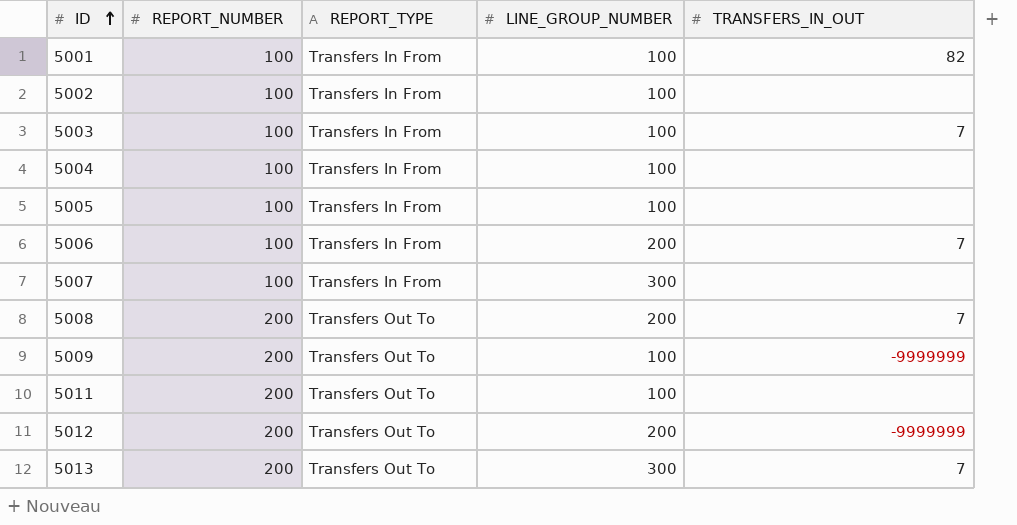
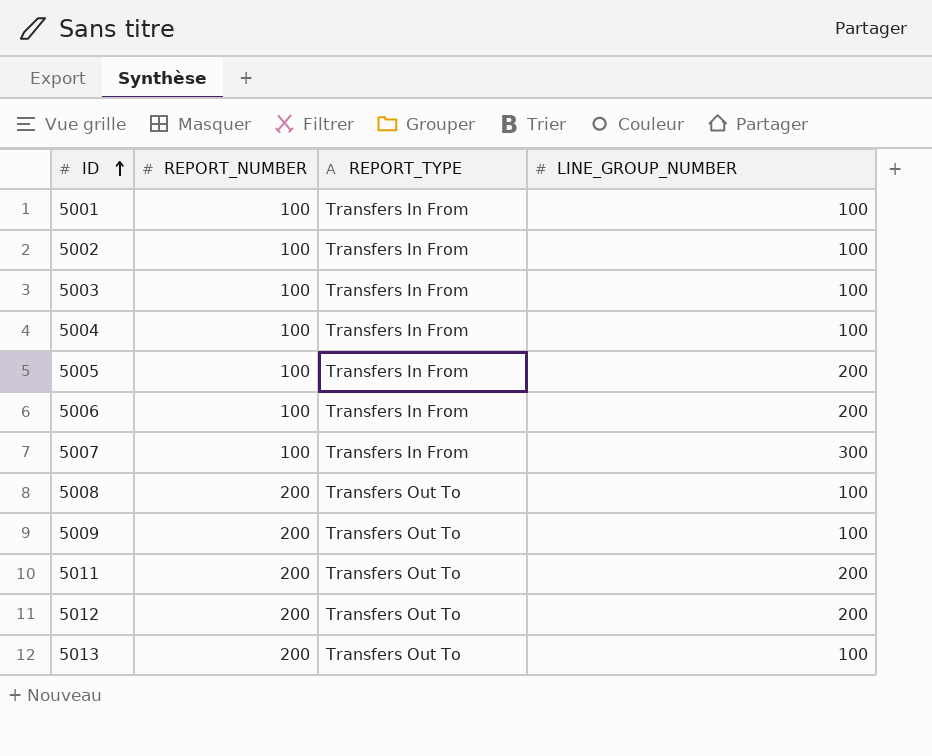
column TRANSFERS_IN_OUT | position: 5 -> none
5005 | LINE_GROUP_NUMBER: 100 -> 200
5008 | LINE_GROUP_NUMBER: 200 -> 100
5011 | LINE_GROUP_NUMBER: 100 -> 200
5013 | LINE_GROUP_NUMBER: 300 -> 100

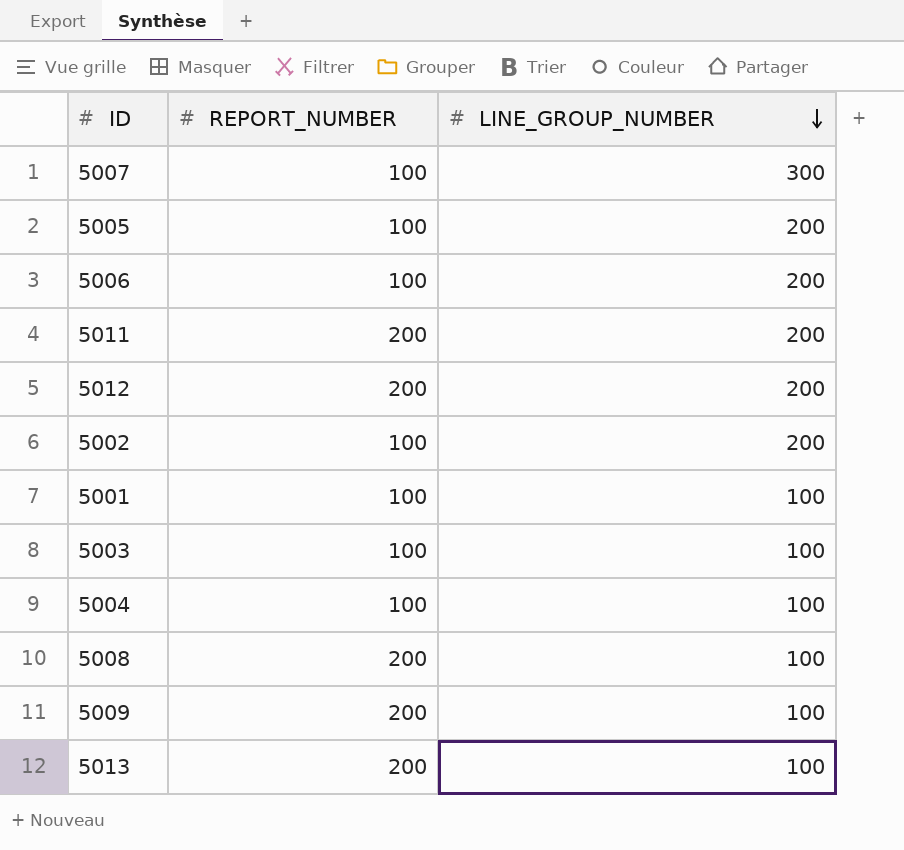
row order: ID ascending -> LINE_GROUP_NUMBER descending
column REPORT_TYPE | position: 3 -> none
5002 | LINE_GROUP_NUMBER: 100 -> 200

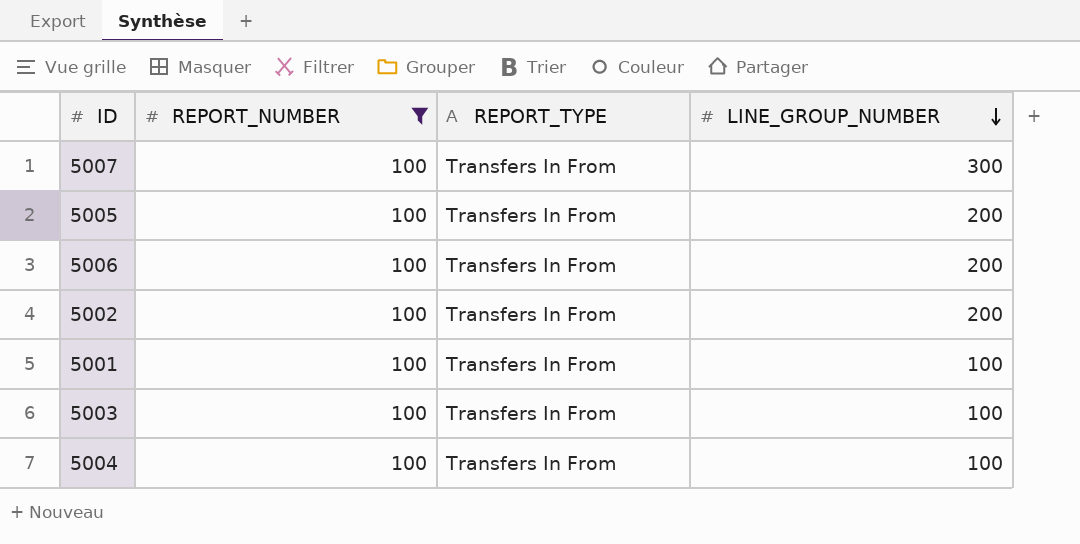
filter: none -> REPORT_NUMBER = 100
column REPORT_TYPE | position: none -> 3

